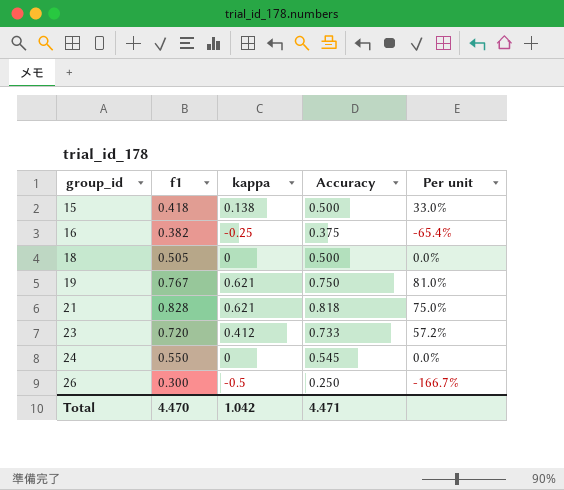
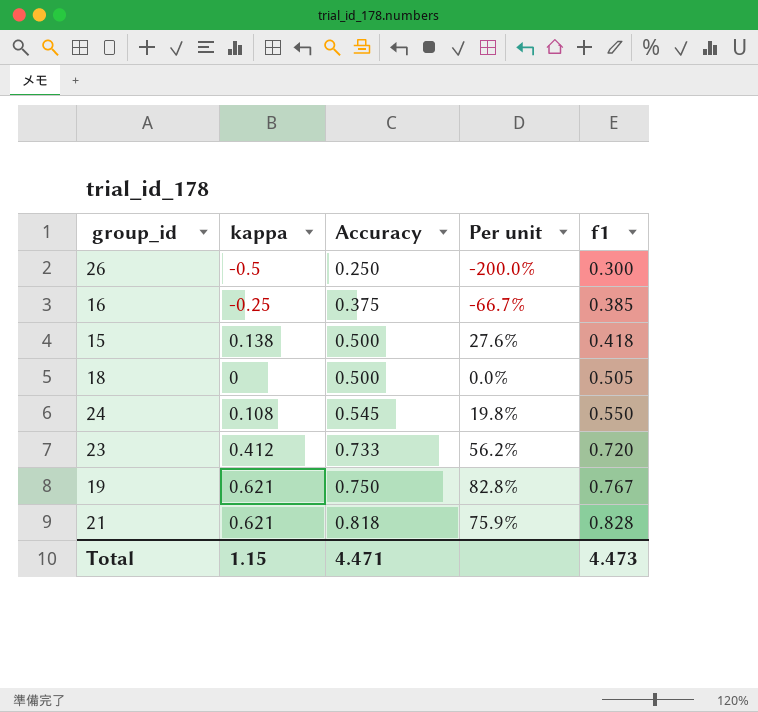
row order: group_id ascending -> Accuracy ascending
column Per unit | formula: [kappa] / [f1] -> [kappa] / [Accuracy]
column f1 | position: 2 -> 5
16 | f1: 0.382 -> 0.385
24 | kappa: 0 -> 0.108
Total | kappa: 1.042 -> 1.15
Total | f1: 4.470 -> 4.473

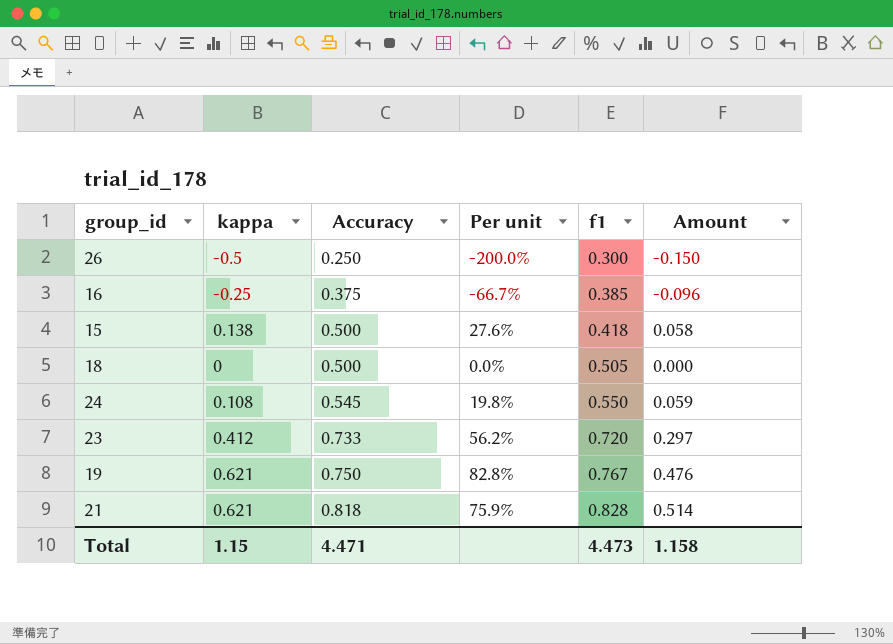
column Amount | formula: none -> [kappa] * [f1]

